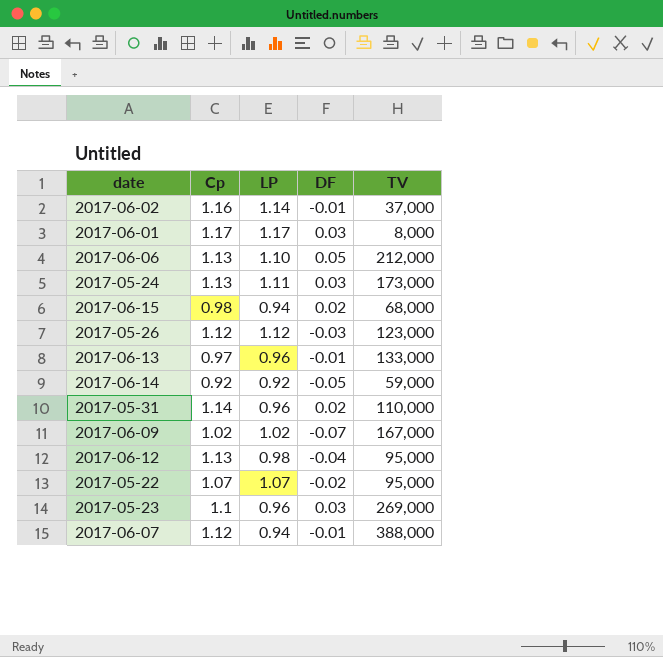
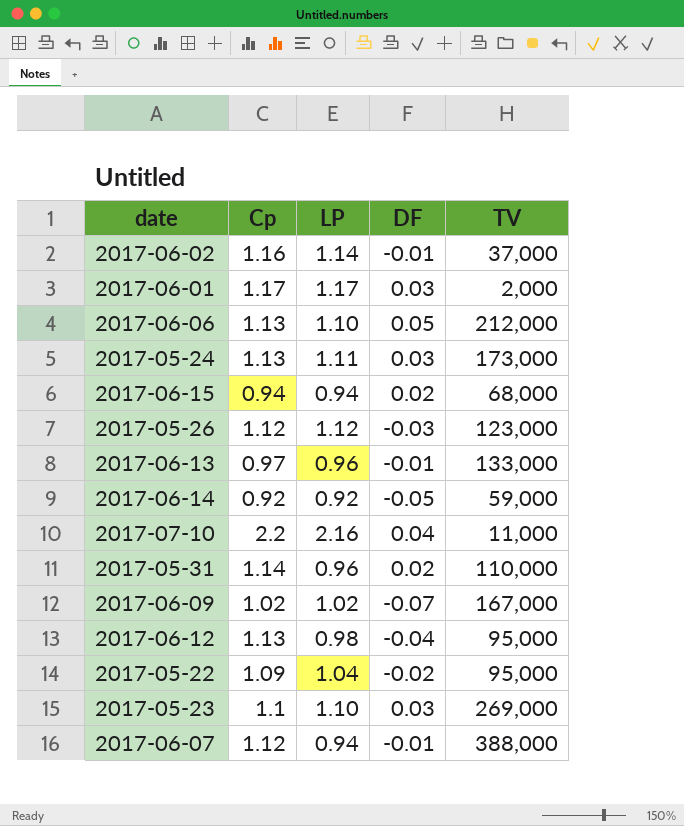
2017-06-01 | TV: 8,000 -> 2,000
2017-06-15 | Cp: 0.98 -> 0.94
row 2017-07-10: none -> 2.2 | 2.16 | 0.04 | 11,000
2017-05-22 | Cp: 1.07 -> 1.09
2017-05-22 | LP: 1.07 -> 1.04
2017-05-23 | LP: 0.96 -> 1.10

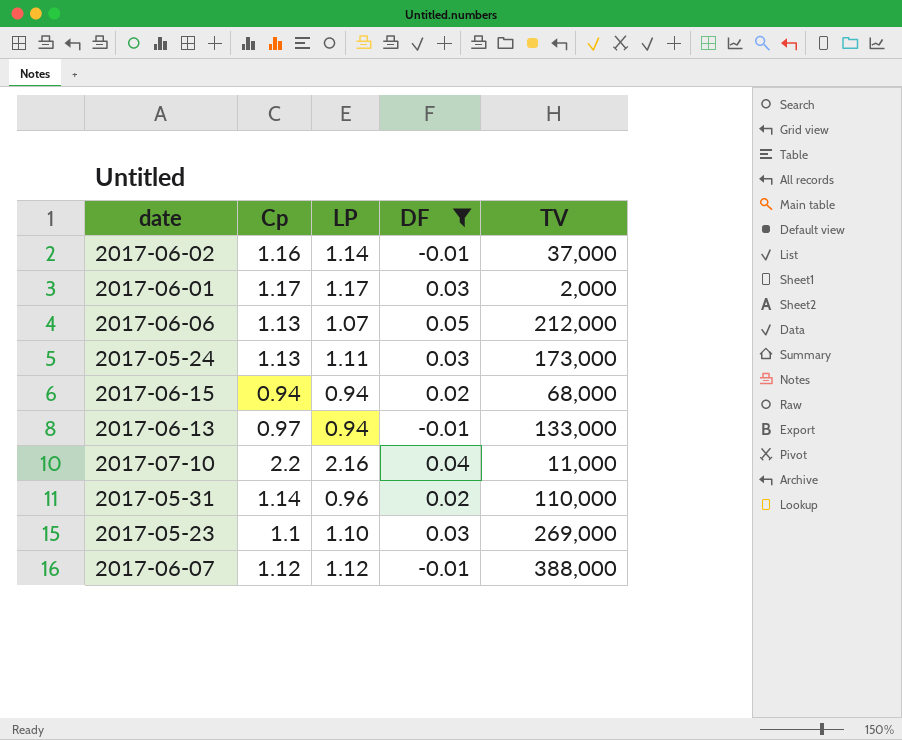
filter: none -> DF >= -0.01
2017-06-06 | LP: 1.10 -> 1.07
2017-06-13 | LP: 0.96 -> 0.94
2017-06-07 | LP: 0.94 -> 1.12

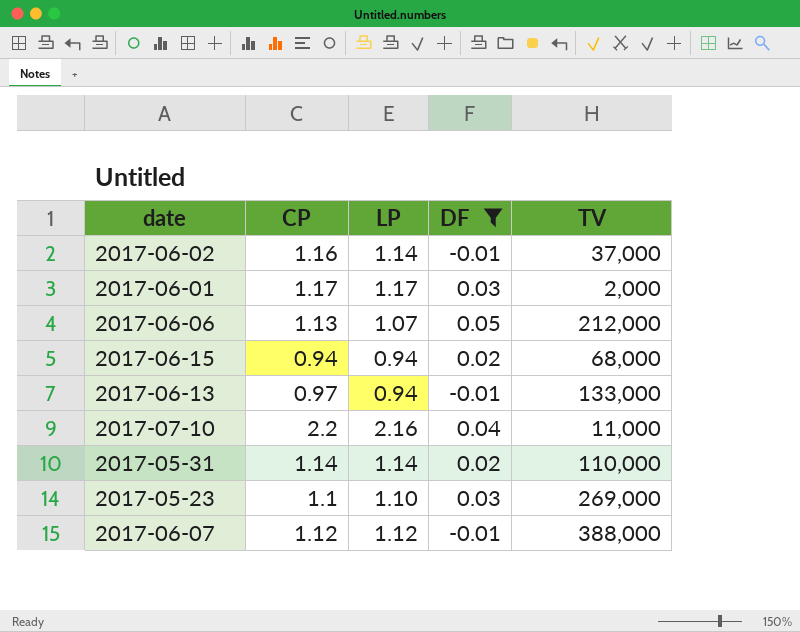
column name: Cp -> CP
row 2017-05-24: 1.13 | 1.11 | 0.03 | 173,000 -> none
2017-05-31 | LP: 0.96 -> 1.14

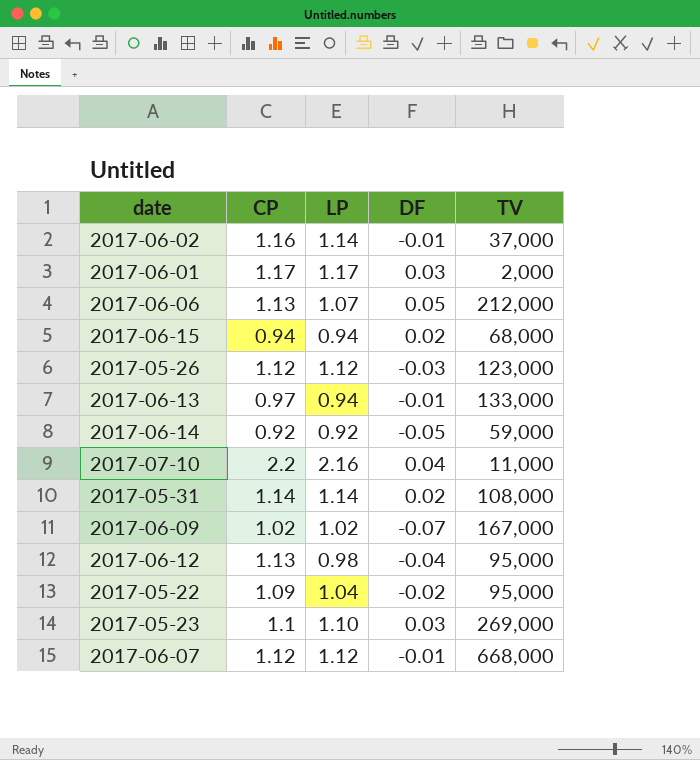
filter: DF >= -0.01 -> none
2017-05-31 | TV: 110,000 -> 108,000
2017-06-07 | TV: 388,000 -> 668,000

